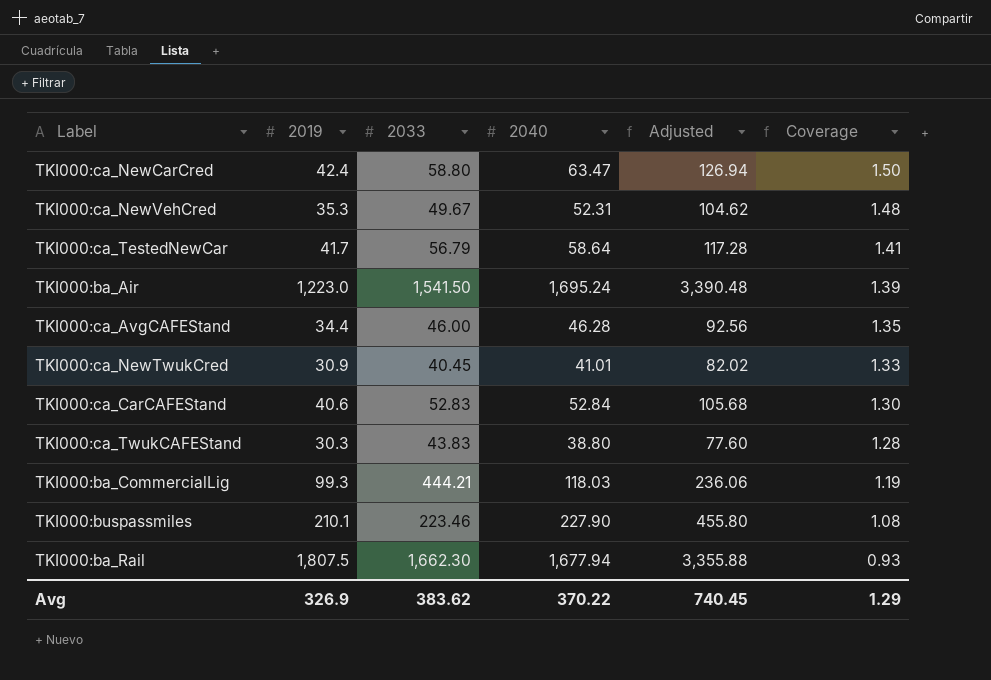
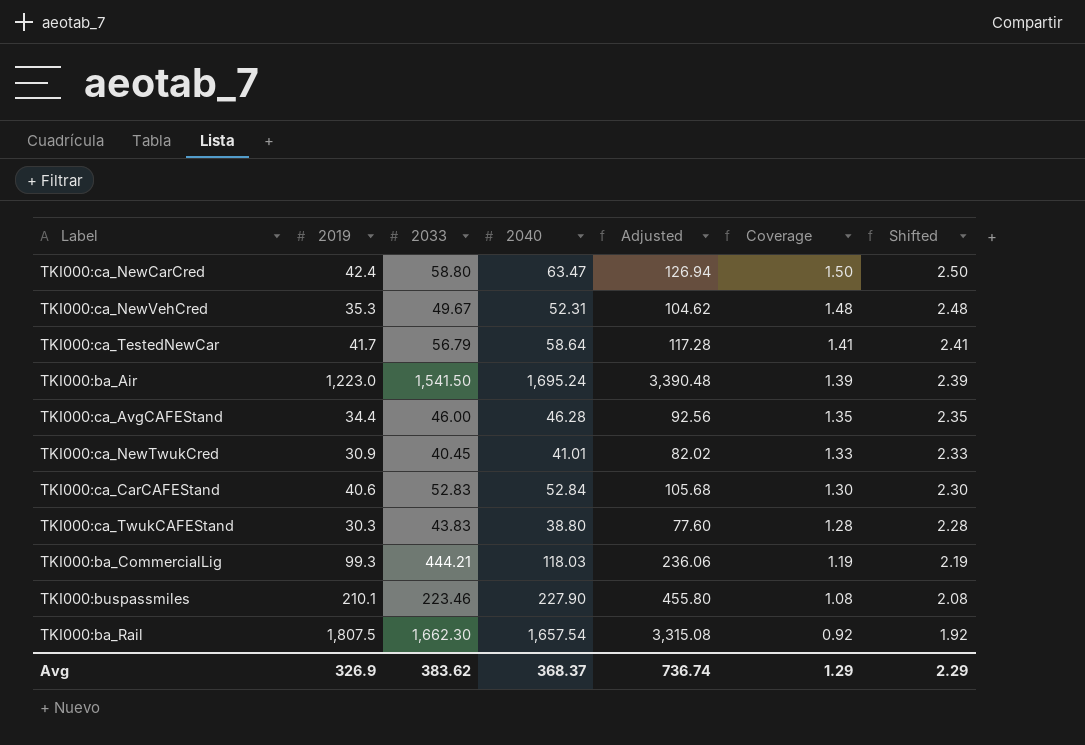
column Shifted | formula: none -> [Coverage] + 1
TKI000:ba_Rail | 2040: 1,677.94 -> 1,657.54
TKI000:ba_Rail | Adjusted: 3,355.88 -> 3,315.08
TKI000:ba_Rail | Coverage: 0.93 -> 0.92
Avg | 2040: 370.22 -> 368.37
Avg | Adjusted: 740.45 -> 736.74

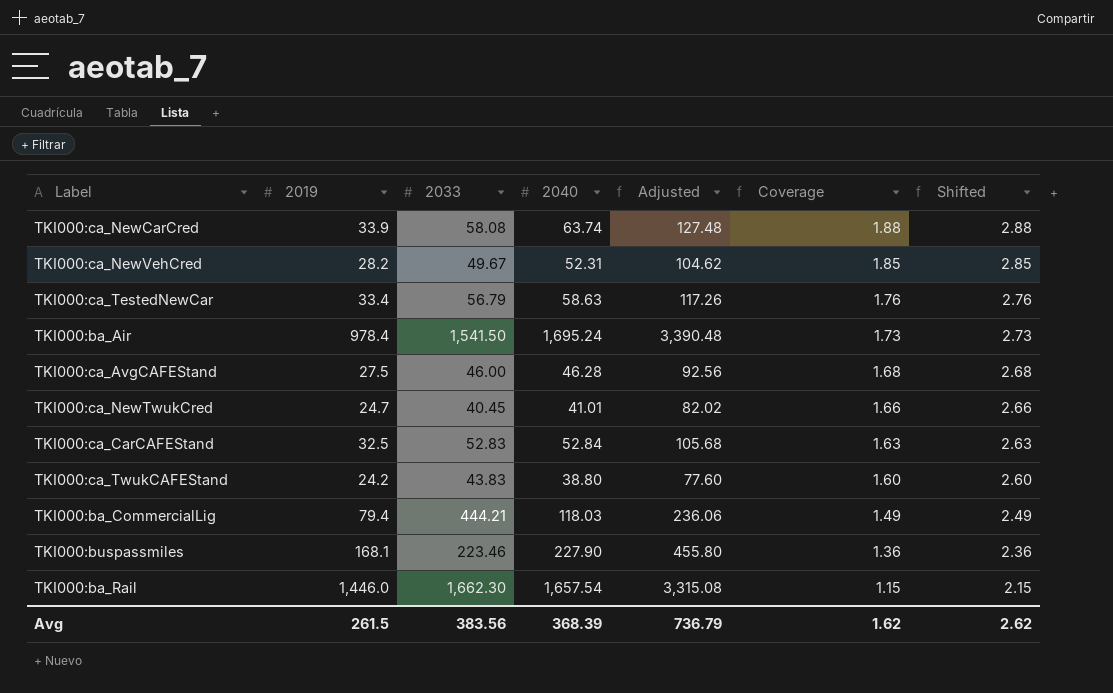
TKI000:ca_NewCarCred | 2019: 42.4 -> 33.9
TKI000:ca_NewCarCred | 2033: 58.80 -> 58.08
TKI000:ca_NewCarCred | 2040: 63.47 -> 63.74
TKI000:ca_NewCarCred | Adjusted: 126.94 -> 127.48
TKI000:ca_NewCarCred | Coverage: 1.50 -> 1.88
TKI000:ca_NewCarCred | Shifted: 2.50 -> 2.88
TKI000:ca_NewVehCred | 2019: 35.3 -> 28.2
TKI000:ca_NewVehCred | Coverage: 1.48 -> 1.85
TKI000:ca_NewVehCred | Shifted: 2.48 -> 2.85
TKI000:ca_TestedNewCar | 2019: 41.7 -> 33.4
TKI000:ca_TestedNewCar | 2040: 58.64 -> 58.63
TKI000:ca_TestedNewCar | Adjusted: 117.28 -> 117.26
TKI000:ca_TestedNewCar | Coverage: 1.41 -> 1.76
TKI000:ca_TestedNewCar | Shifted: 2.41 -> 2.76
TKI000:ba_Air | 2019: 1,223.0 -> 978.4
TKI000:ba_Air | Coverage: 1.39 -> 1.73
TKI000:ba_Air | Shifted: 2.39 -> 2.73
TKI000:ca_AvgCAFEStand | 2019: 34.4 -> 27.5
TKI000:ca_AvgCAFEStand | Coverage: 1.35 -> 1.68
TKI000:ca_AvgCAFEStand | Shifted: 2.35 -> 2.68
TKI000:ca_NewTwukCred | 2019: 30.9 -> 24.7
TKI000:ca_NewTwukCred | Coverage: 1.33 -> 1.66
TKI000:ca_NewTwukCred | Shifted: 2.33 -> 2.66
TKI000:ca_CarCAFEStand | 2019: 40.6 -> 32.5
TKI000:ca_CarCAFEStand | Coverage: 1.30 -> 1.63
TKI000:ca_CarCAFEStand | Shifted: 2.30 -> 2.63
TKI000:ca_TwukCAFEStand | 2019: 30.3 -> 24.2
TKI000:ca_TwukCAFEStand | Coverage: 1.28 -> 1.60
TKI000:ca_TwukCAFEStand | Shifted: 2.28 -> 2.60
TKI000:ba_CommercialLig | 2019: 99.3 -> 79.4
TKI000:ba_CommercialLig | Coverage: 1.19 -> 1.49
TKI000:ba_CommercialLig | Shifted: 2.19 -> 2.49
TKI000:buspassmiles | 2019: 210.1 -> 168.1
TKI000:buspassmiles | Coverage: 1.08 -> 1.36
TKI000:buspassmiles | Shifted: 2.08 -> 2.36
TKI000:ba_Rail | 2019: 1,807.5 -> 1,446.0
TKI000:ba_Rail | Coverage: 0.92 -> 1.15
TKI000:ba_Rail | Shifted: 1.92 -> 2.15
Avg | 2019: 326.9 -> 261.5
Avg | 2033: 383.62 -> 383.56
Avg | 2040: 368.37 -> 368.39
Avg | Adjusted: 736.74 -> 736.79
Avg | Coverage: 1.29 -> 1.62
Avg | Shifted: 2.29 -> 2.62

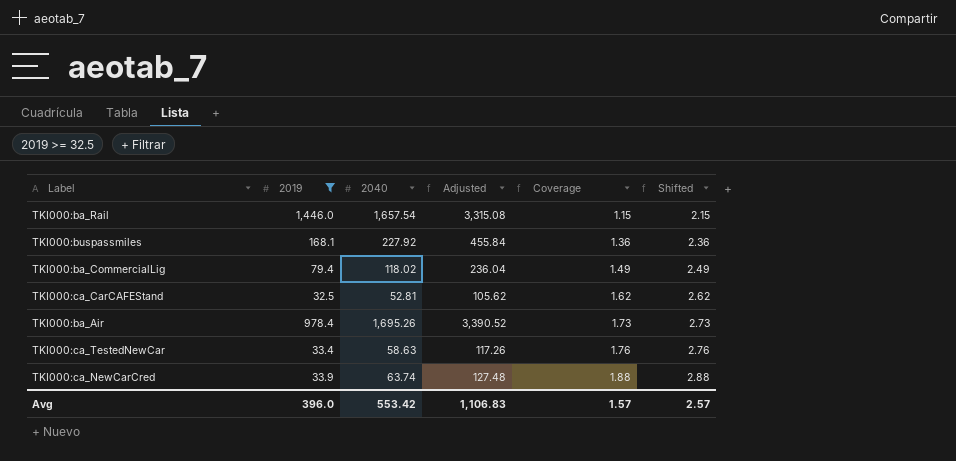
filter: none -> 2019 >= 32.5
row order: Coverage descending -> Coverage ascending
column 2033 | position: 3 -> none
TKI000:buspassmiles | 2040: 227.90 -> 227.92
TKI000:buspassmiles | Adjusted: 455.80 -> 455.84
TKI000:ba_CommercialLig | 2040: 118.03 -> 118.02
TKI000:ba_CommercialLig | Adjusted: 236.06 -> 236.04
TKI000:ca_CarCAFEStand | 2040: 52.84 -> 52.81
TKI000:ca_CarCAFEStand | Adjusted: 105.68 -> 105.62
TKI000:ca_CarCAFEStand | Coverage: 1.63 -> 1.62
TKI000:ca_CarCAFEStand | Shifted: 2.63 -> 2.62
TKI000:ba_Air | 2040: 1,695.24 -> 1,695.26
TKI000:ba_Air | Adjusted: 3,390.48 -> 3,390.52
Avg | 2019: 261.5 -> 396.0
Avg | 2040: 368.39 -> 553.42
Avg | Adjusted: 736.79 -> 1,106.83
Avg | Coverage: 1.62 -> 1.57
Avg | Shifted: 2.62 -> 2.57

